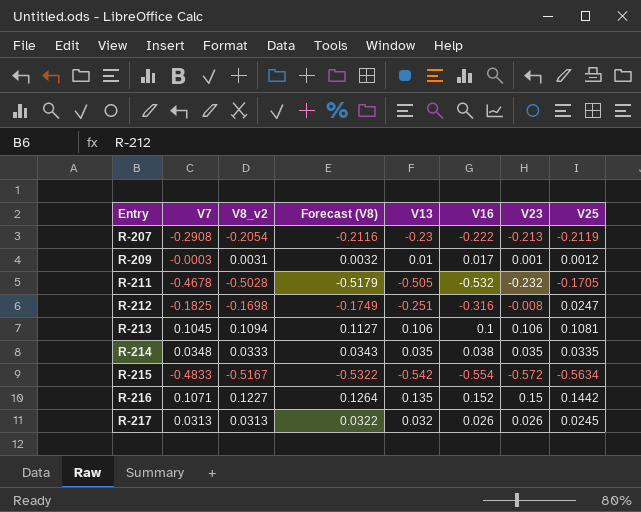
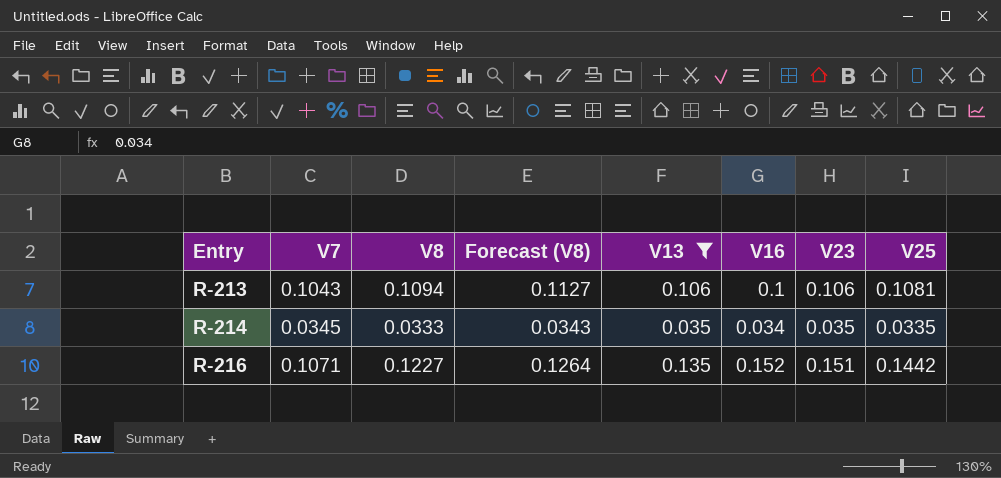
filter: none -> V13 >= 0.035
column name: V8_v2 -> V8
R-213 | V7: 0.1045 -> 0.1043
R-214 | V7: 0.0348 -> 0.0345
R-214 | V16: 0.038 -> 0.034
R-216 | V23: 0.15 -> 0.151

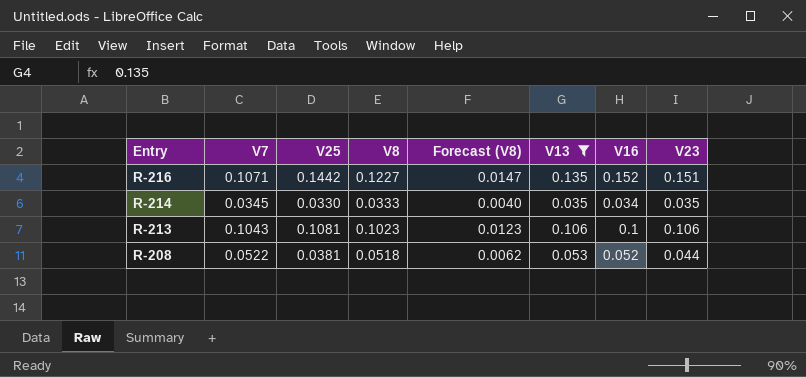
row order: Entry ascending -> Entry descending
column V25 | position: 8 -> 3
column Forecast (V8) | formula: [V8] * 1.03 -> [V8] * 0.12
R-214 | V25: 0.0335 -> 0.0330
R-213 | V8: 0.1094 -> 0.1023
row R-208: none -> 0.0522 | 0.0381 | 0.0518 | 0.0062 | 0.053 | 0.052 | 0.044

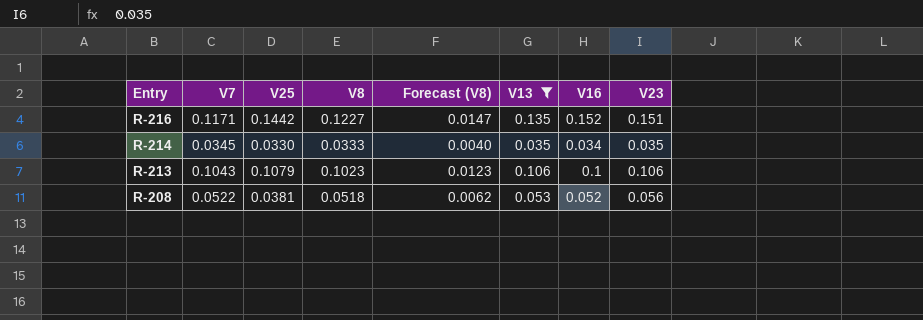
R-216 | V7: 0.1071 -> 0.1171
R-213 | V25: 0.1081 -> 0.1079
R-208 | V23: 0.044 -> 0.056

